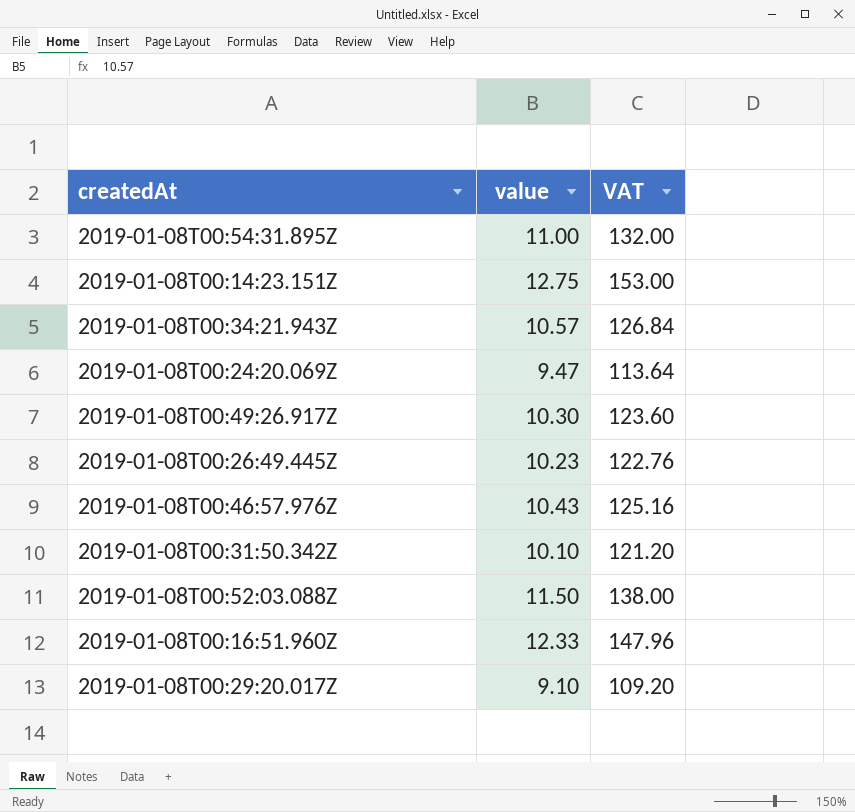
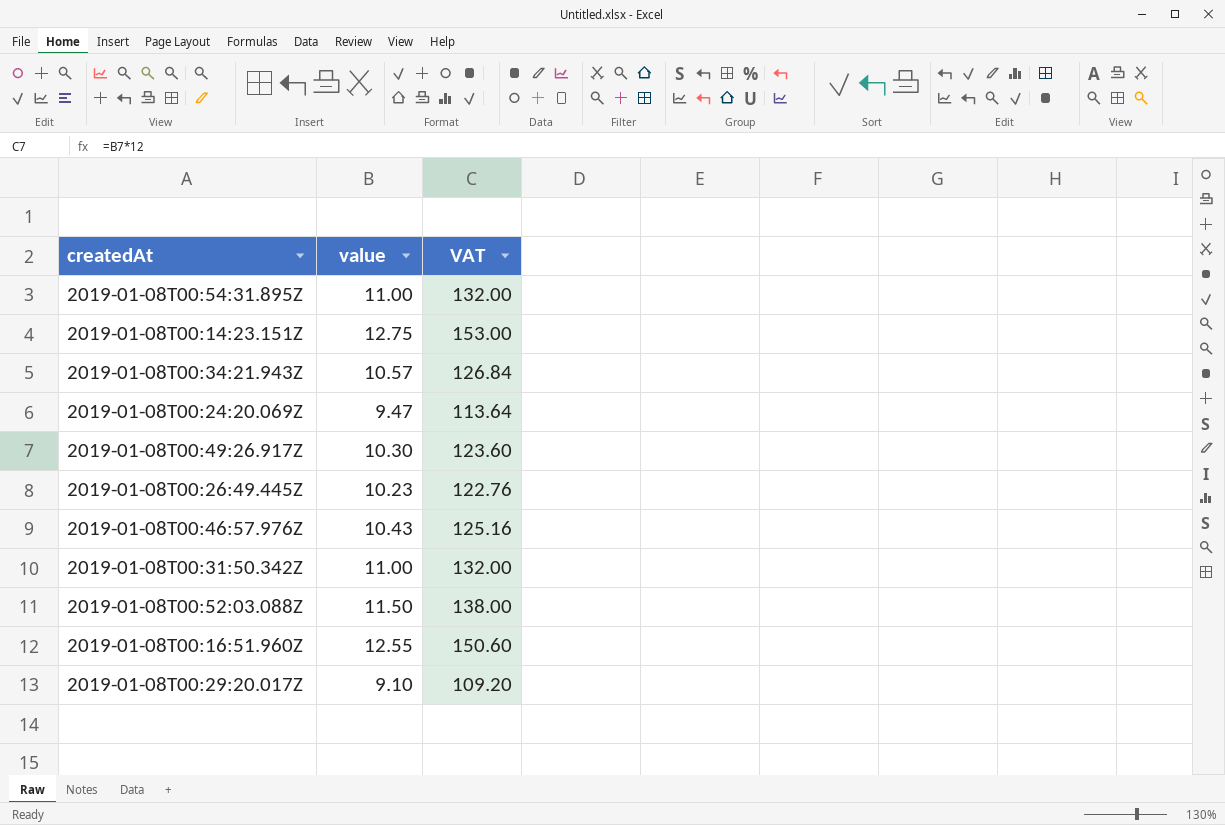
2019-01-08T00:31:50.342Z | value: 10.10 -> 11.00
2019-01-08T00:31:50.342Z | VAT: 121.20 -> 132.00
2019-01-08T00:16:51.960Z | value: 12.33 -> 12.55
2019-01-08T00:16:51.960Z | VAT: 147.96 -> 150.60

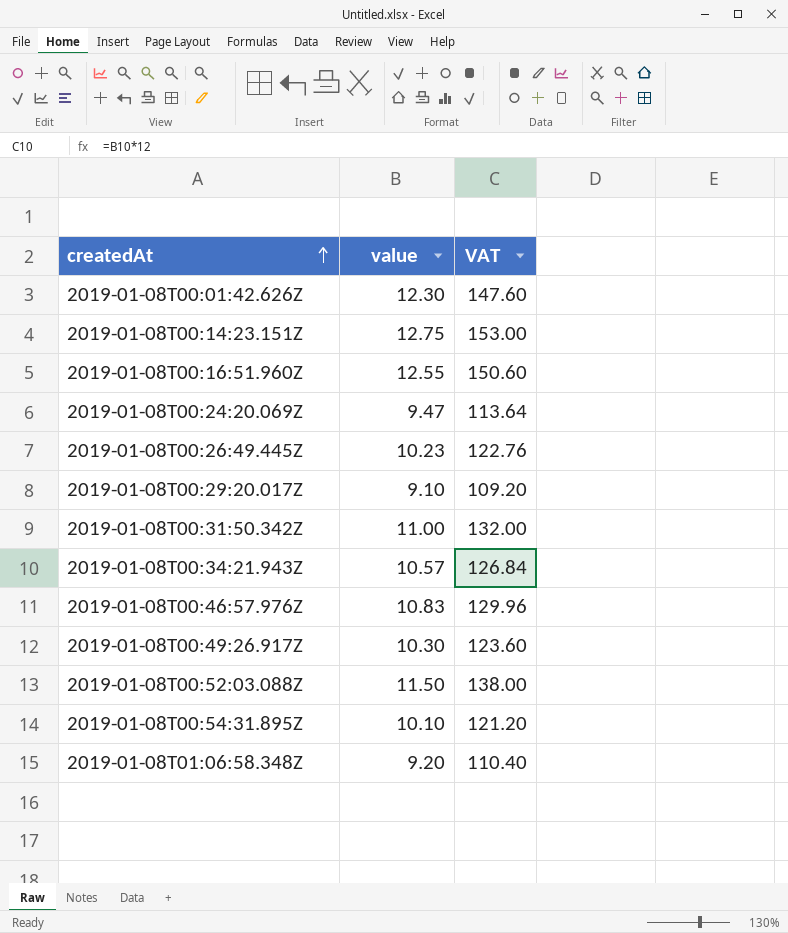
row order: none -> createdAt ascending
row 2019-01-08T00:01:42.626Z: none -> 12.30 | 147.60
2019-01-08T00:46:57.976Z | value: 10.43 -> 10.83
2019-01-08T00:46:57.976Z | VAT: 125.16 -> 129.96
2019-01-08T00:54:31.895Z | value: 11.00 -> 10.10
2019-01-08T00:54:31.895Z | VAT: 132.00 -> 121.20
row 2019-01-08T01:06:58.348Z: none -> 9.20 | 110.40

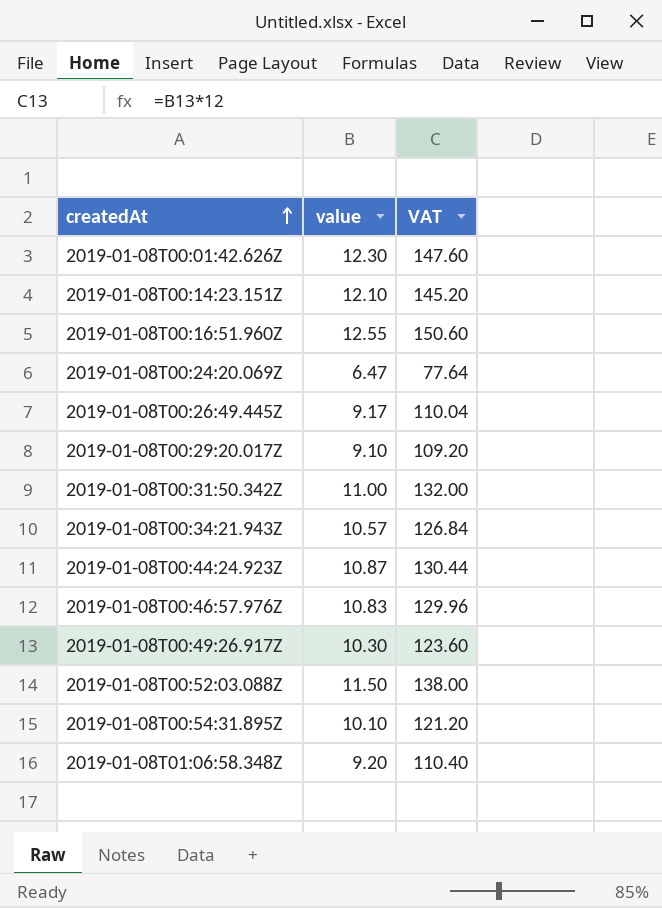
2019-01-08T00:14:23.151Z | value: 12.75 -> 12.10
2019-01-08T00:14:23.151Z | VAT: 153.00 -> 145.20
2019-01-08T00:24:20.069Z | value: 9.47 -> 6.47
2019-01-08T00:24:20.069Z | VAT: 113.64 -> 77.64
2019-01-08T00:26:49.445Z | value: 10.23 -> 9.17
2019-01-08T00:26:49.445Z | VAT: 122.76 -> 110.04
row 2019-01-08T00:44:24.923Z: none -> 10.87 | 130.44

